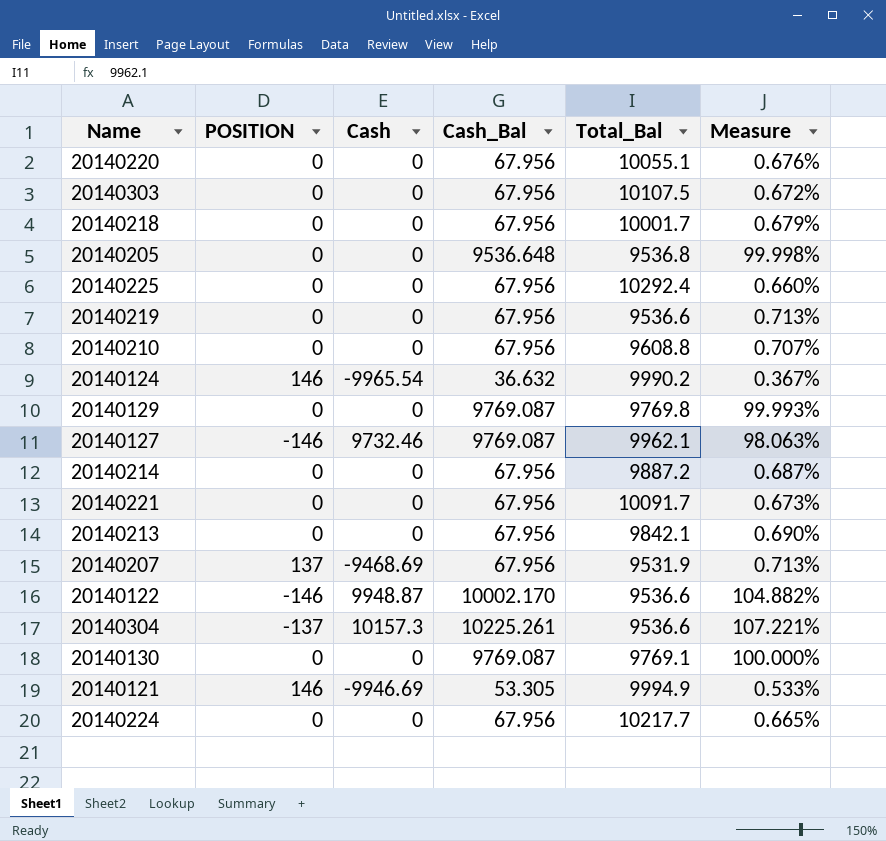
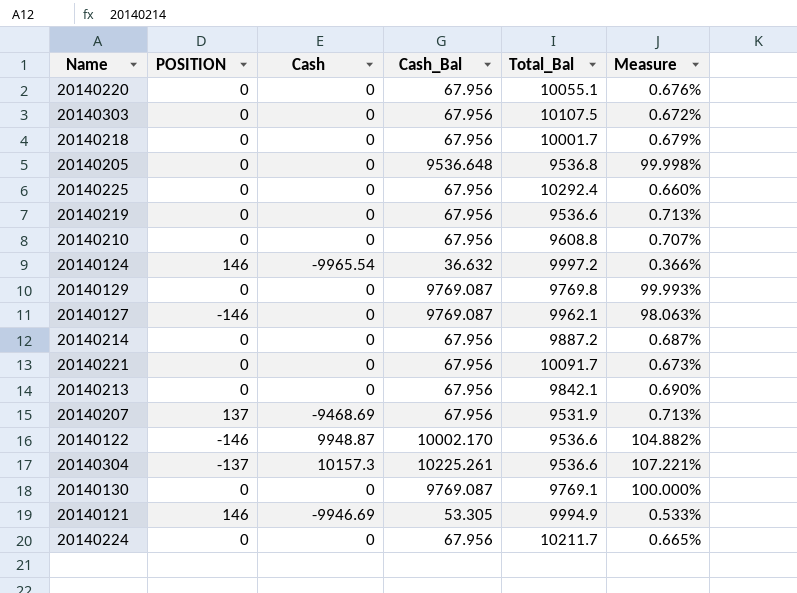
20140124 | Total_Bal: 9990.2 -> 9997.2
20140124 | Measure: 0.367% -> 0.366%
20140127 | Cash: 9732.46 -> 0
20140224 | Total_Bal: 10217.7 -> 10211.7

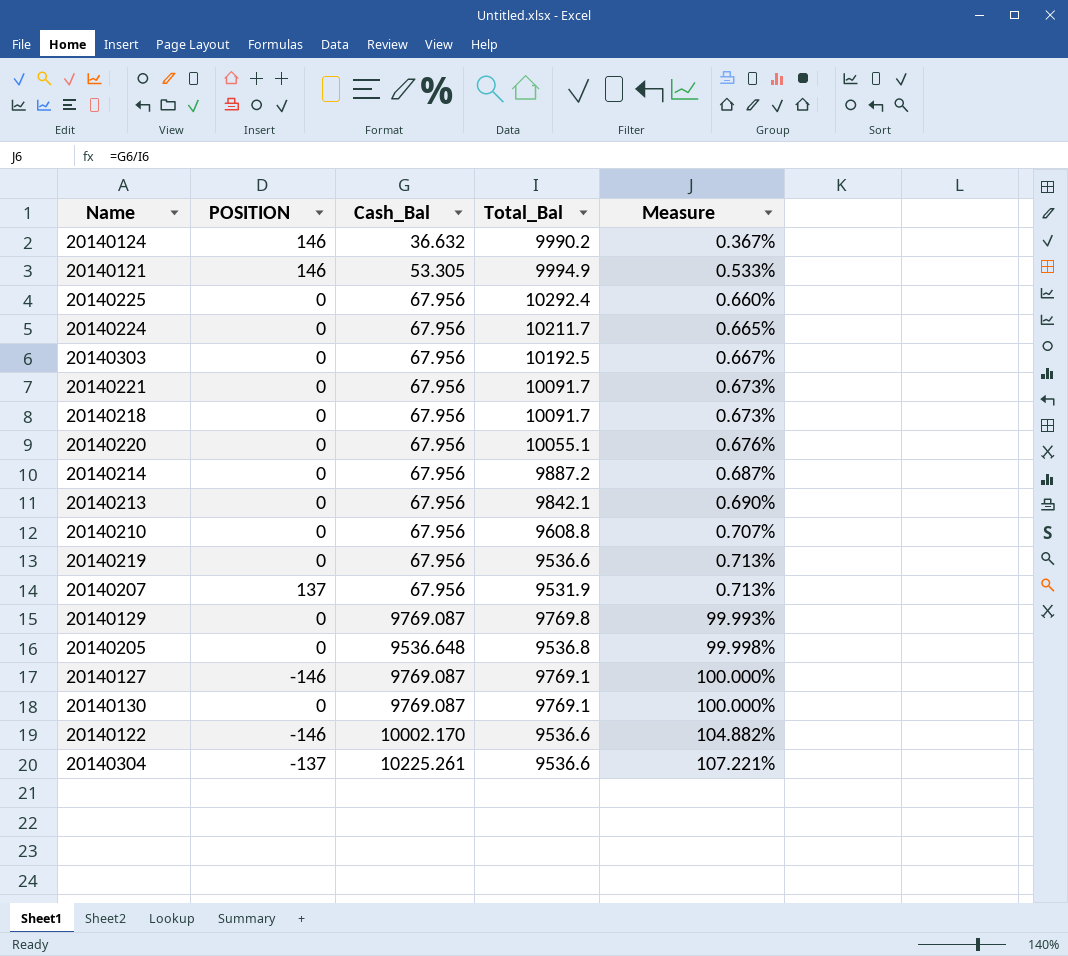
row order: none -> Measure ascending
column Cash | position: 3 -> none
20140124 | Total_Bal: 9997.2 -> 9990.2
20140124 | Measure: 0.366% -> 0.367%
20140303 | Total_Bal: 10107.5 -> 10192.5
20140303 | Measure: 0.672% -> 0.667%
20140218 | Total_Bal: 10001.7 -> 10091.7
20140218 | Measure: 0.679% -> 0.673%
20140127 | Total_Bal: 9962.1 -> 9769.1
20140127 | Measure: 98.063% -> 100.000%

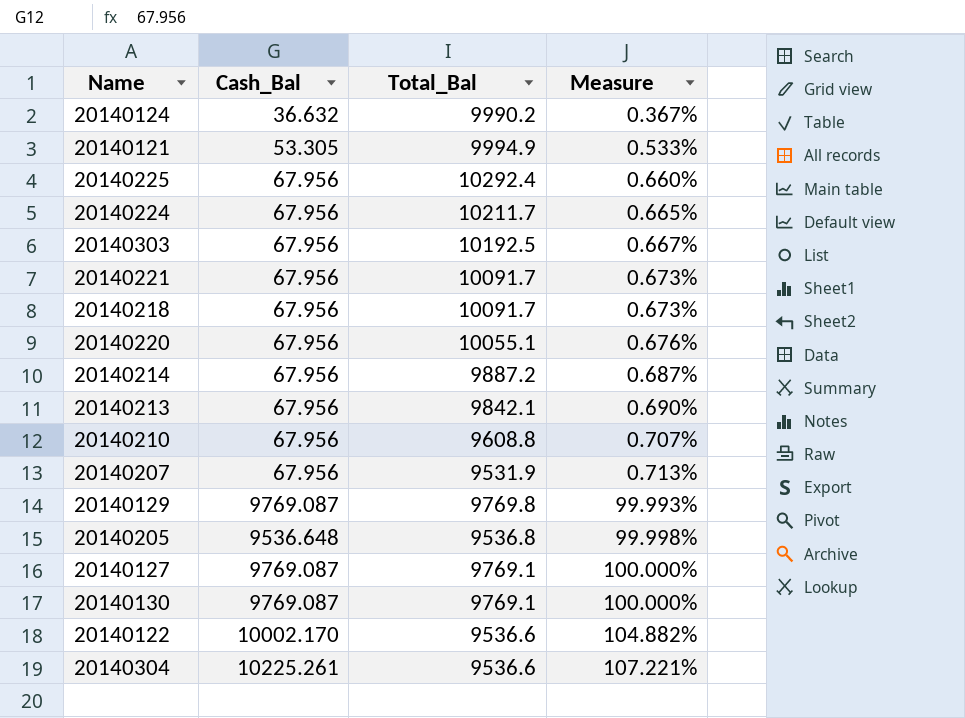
column POSITION | position: 2 -> none
row 20140219: 0 | 67.956 | 9536.6 | 0.713% -> none

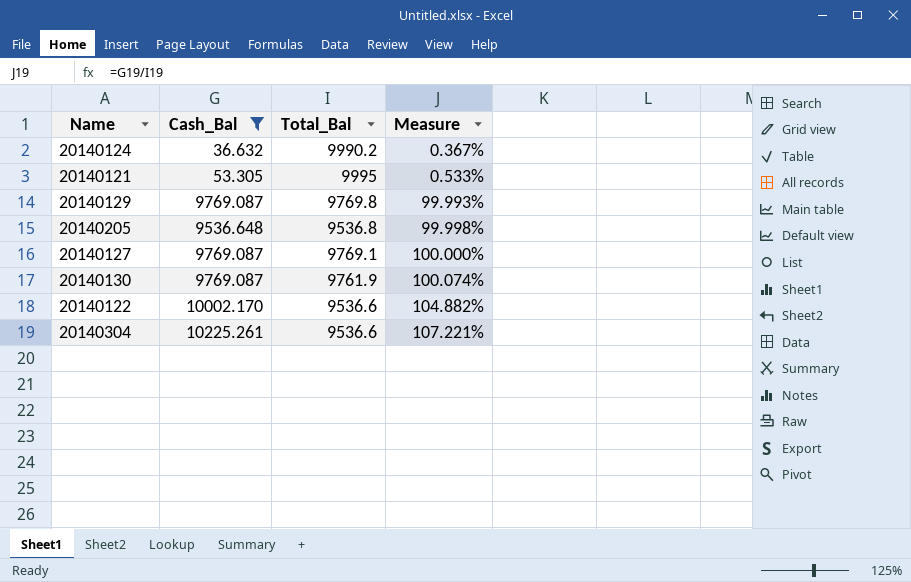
filter: none -> Cash_Bal != 67.956
20140121 | Total_Bal: 9994.9 -> 9995
20140130 | Total_Bal: 9769.1 -> 9761.9
20140130 | Measure: 100.000% -> 100.074%

